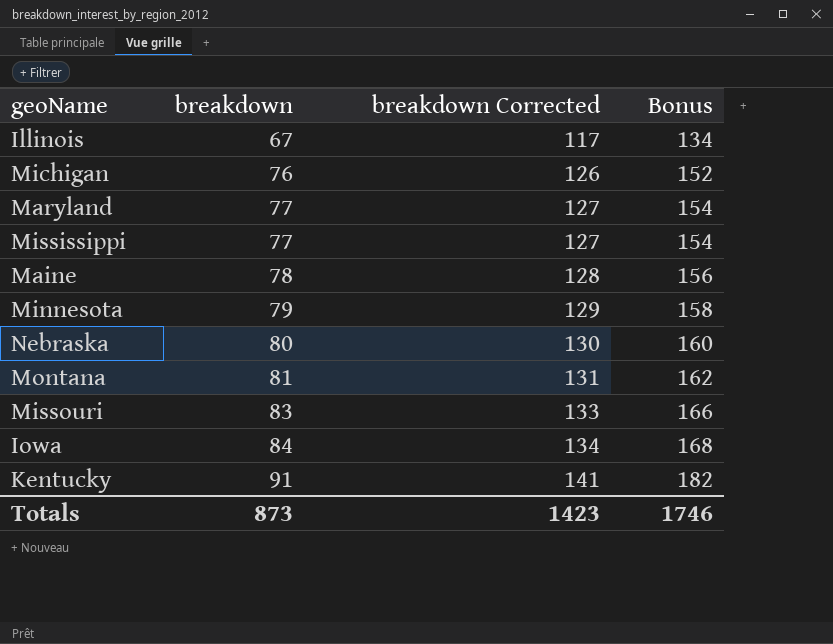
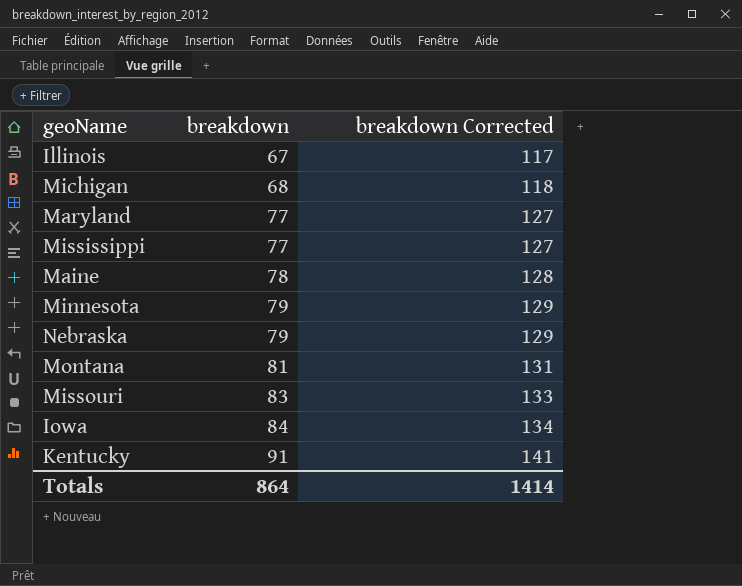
column Bonus | formula: [breakdown] * 2 -> none
Michigan | breakdown: 76 -> 68
Michigan | breakdown Corrected: 126 -> 118
Nebraska | breakdown: 80 -> 79
Nebraska | breakdown Corrected: 130 -> 129
Totals | breakdown: 873 -> 864
Totals | breakdown Corrected: 1423 -> 1414

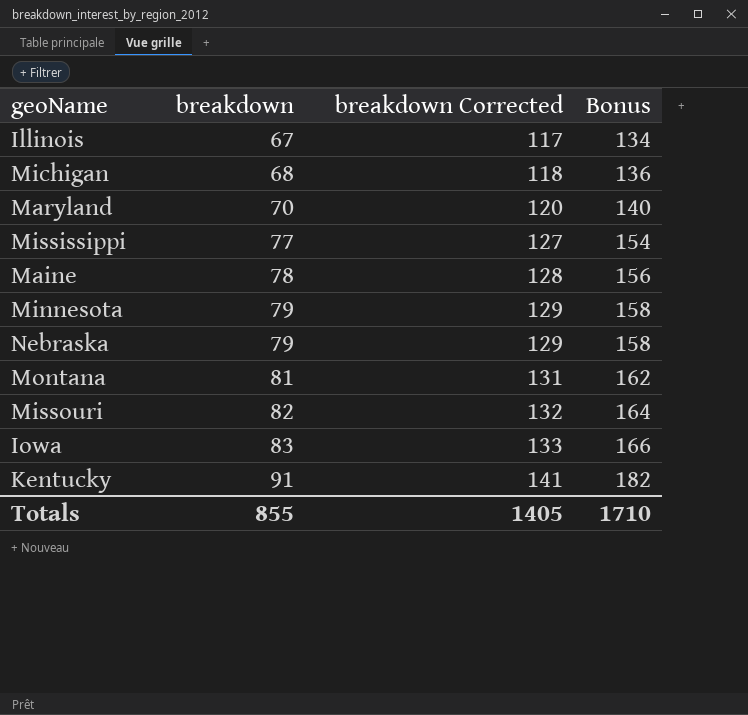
column Bonus | formula: none -> [breakdown] * 2
Maryland | breakdown: 77 -> 70
Maryland | breakdown Corrected: 127 -> 120
Missouri | breakdown: 83 -> 82
Missouri | breakdown Corrected: 133 -> 132
Iowa | breakdown: 84 -> 83
Iowa | breakdown Corrected: 134 -> 133
Totals | breakdown: 864 -> 855
Totals | breakdown Corrected: 1414 -> 1405

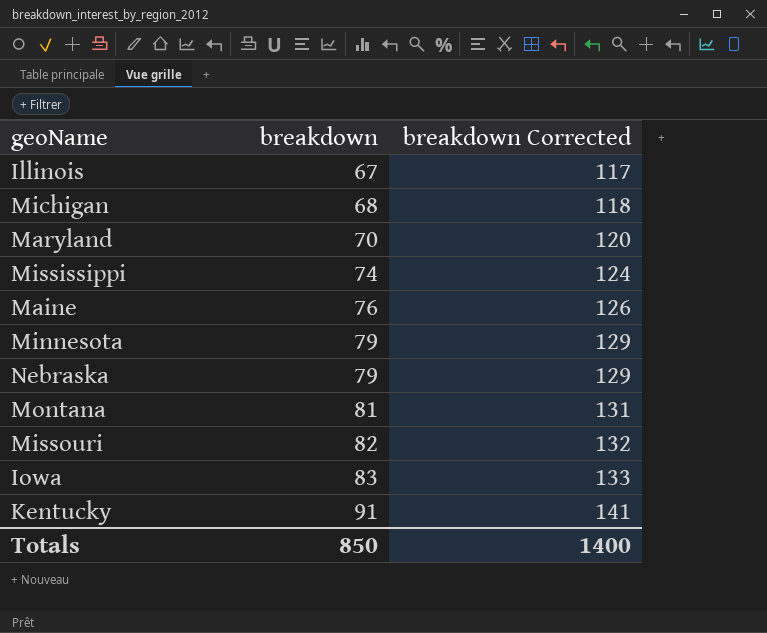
column Bonus | formula: [breakdown] * 2 -> none
Mississippi | breakdown: 77 -> 74
Mississippi | breakdown Corrected: 127 -> 124
Maine | breakdown: 78 -> 76
Maine | breakdown Corrected: 128 -> 126
Totals | breakdown: 855 -> 850
Totals | breakdown Corrected: 1405 -> 1400

